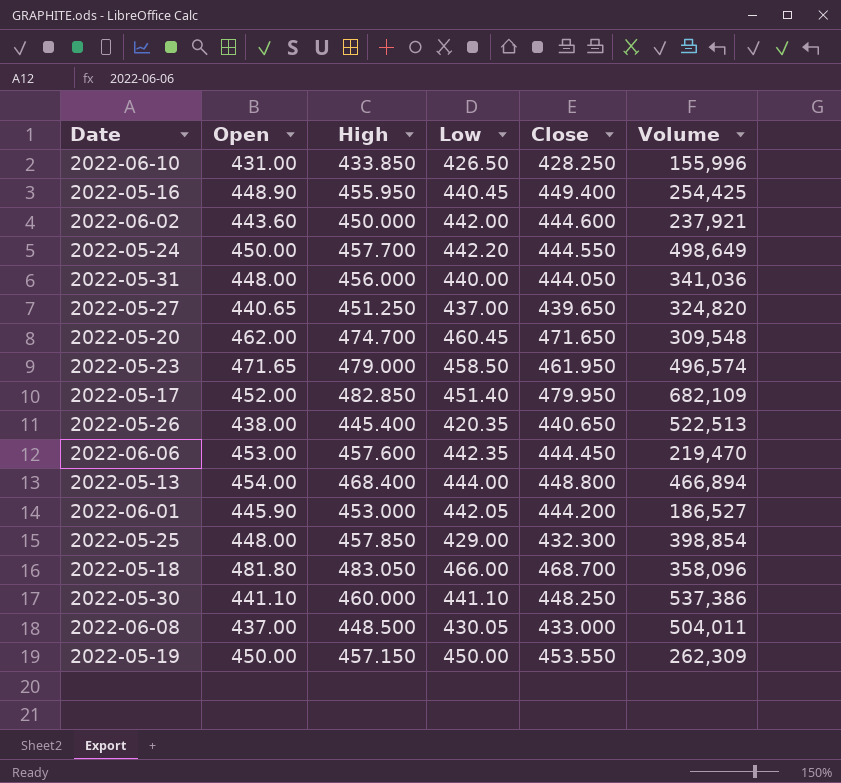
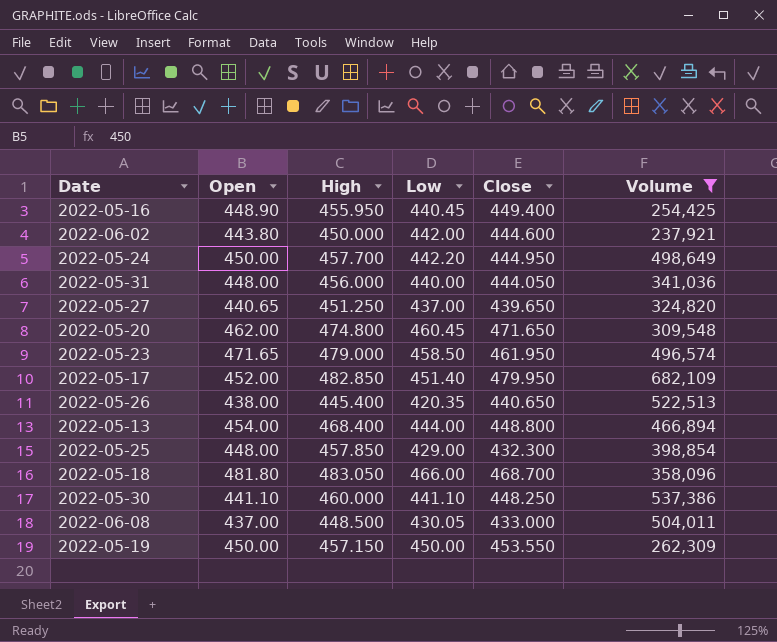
filter: none -> Volume >= 237,921
2022-06-02 | Open: 443.60 -> 443.80
2022-05-24 | Close: 444.550 -> 444.950
2022-05-20 | High: 474.700 -> 474.800

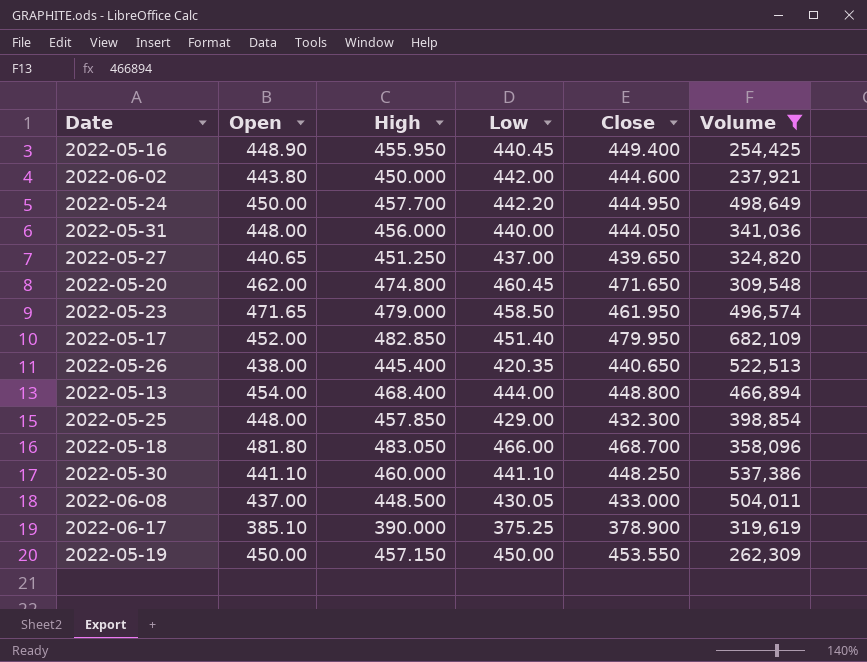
row 2022-06-17: none -> 385.10 | 390.000 | 375.25 | 378.900 | 319,619

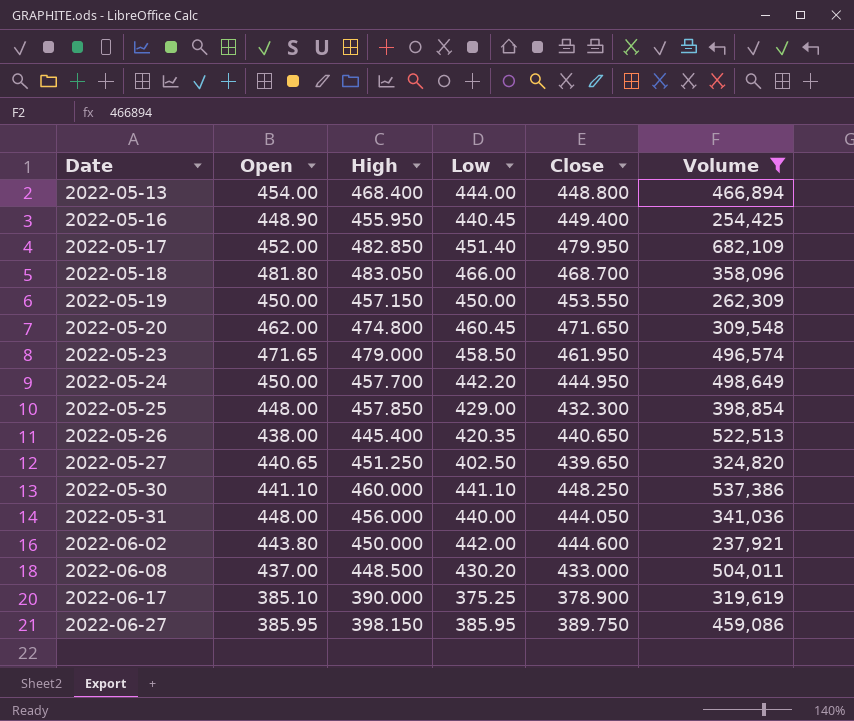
row order: none -> Date ascending
2022-05-27 | Low: 437.00 -> 402.50
2022-06-08 | Low: 430.05 -> 430.20
row 2022-06-27: none -> 385.95 | 398.150 | 385.95 | 389.750 | 459,086

